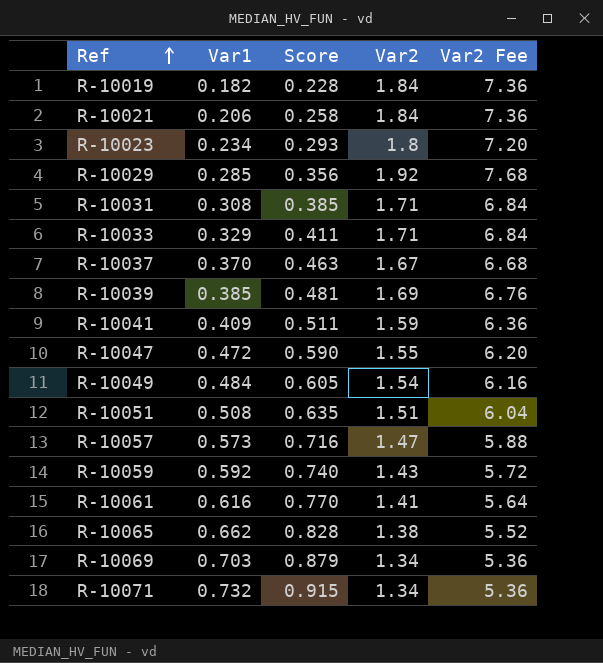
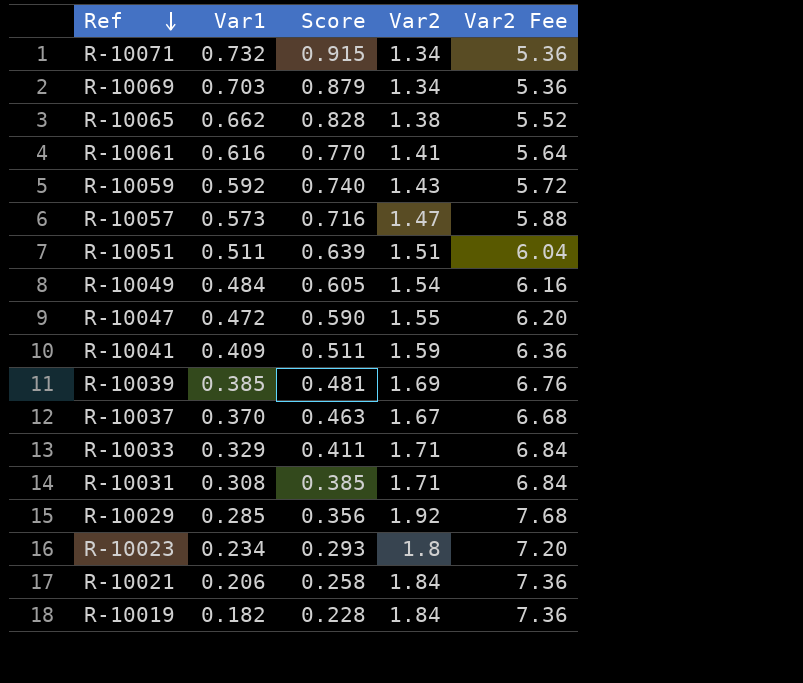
row order: Ref ascending -> Ref descending
R-10051 | Var1: 0.508 -> 0.511
R-10051 | Score: 0.635 -> 0.639

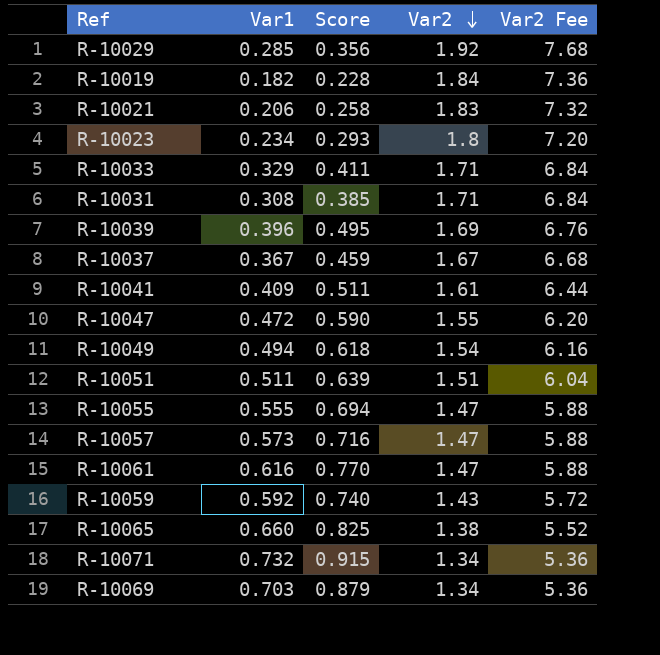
row order: Ref descending -> Var2 descending
R-10021 | Var2: 1.84 -> 1.83
R-10021 | Var2 Fee: 7.36 -> 7.32
R-10039 | Var1: 0.385 -> 0.396
R-10039 | Score: 0.481 -> 0.495
R-10037 | Var1: 0.370 -> 0.367
R-10037 | Score: 0.463 -> 0.459
R-10041 | Var2: 1.59 -> 1.61
R-10041 | Var2 Fee: 6.36 -> 6.44
R-10049 | Var1: 0.484 -> 0.494
R-10049 | Score: 0.605 -> 0.618
row R-10055: none -> 0.555 | 0.694 | 1.47 | 5.88
R-10061 | Var2: 1.41 -> 1.47
R-10061 | Var2 Fee: 5.64 -> 5.88
R-10065 | Var1: 0.662 -> 0.660
R-10065 | Score: 0.828 -> 0.825

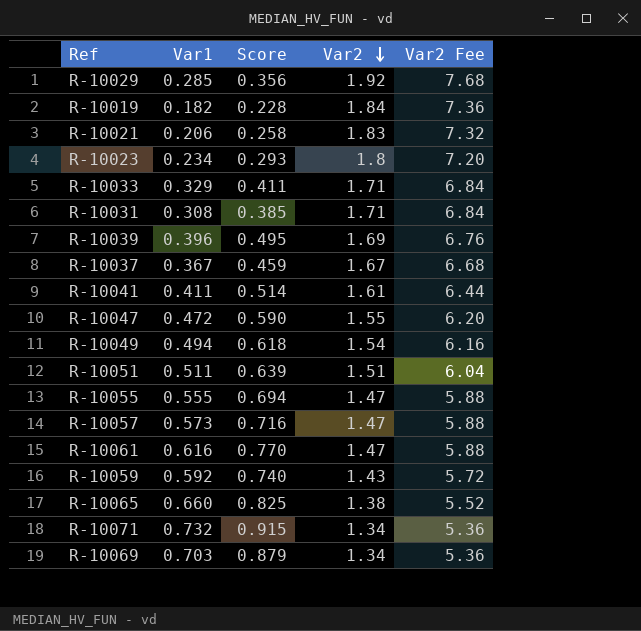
R-10041 | Var1: 0.409 -> 0.411
R-10041 | Score: 0.511 -> 0.514

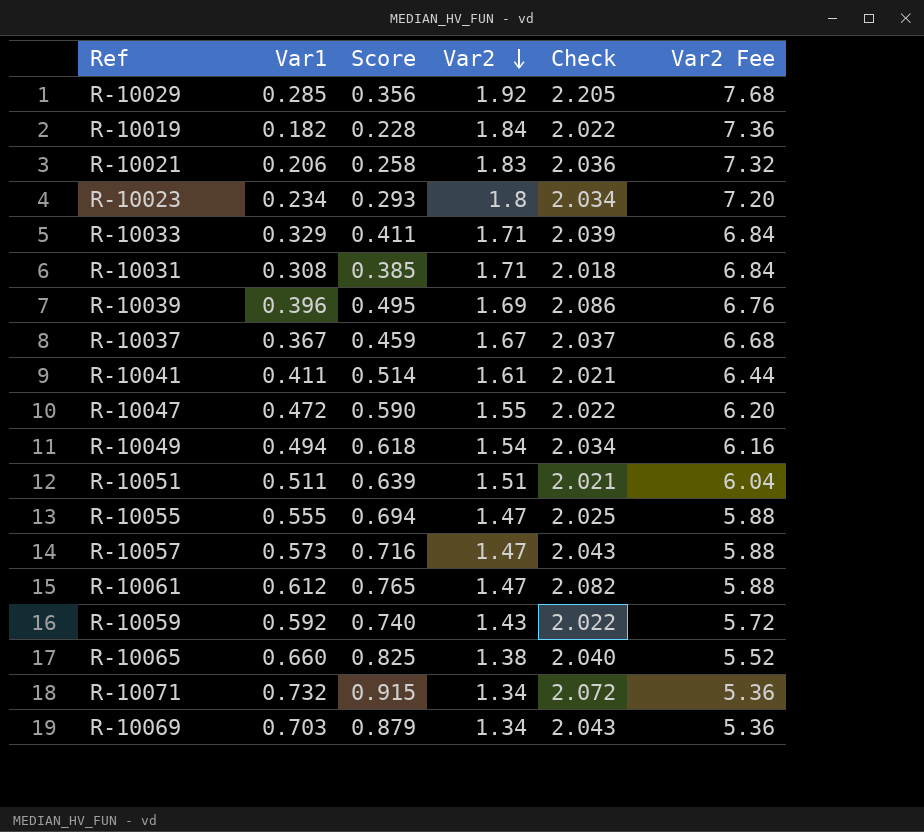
column Check | formula: none -> [Var1] + [Var2]
R-10061 | Var1: 0.616 -> 0.612
R-10061 | Score: 0.770 -> 0.765

